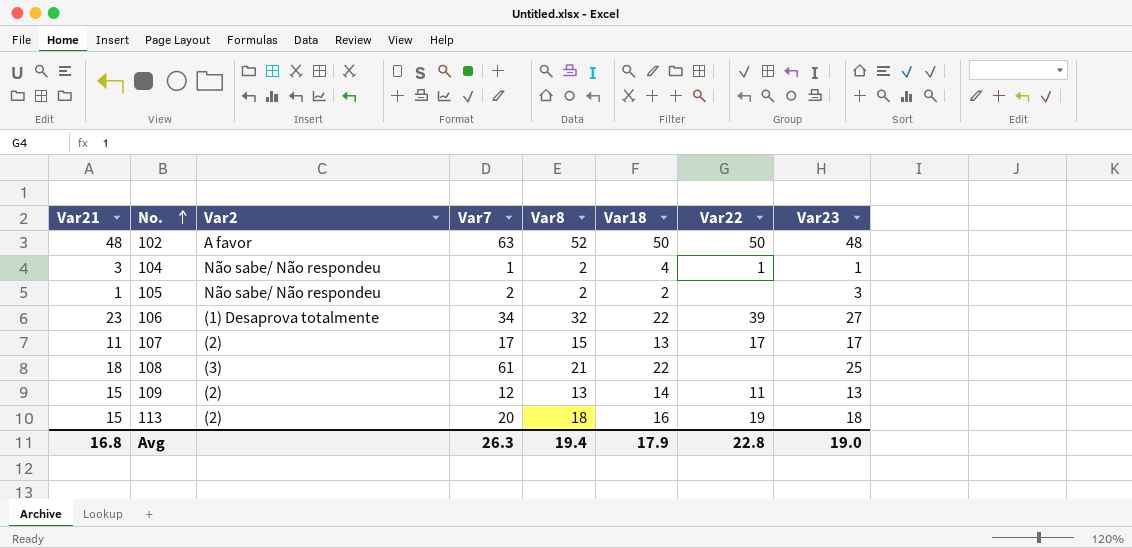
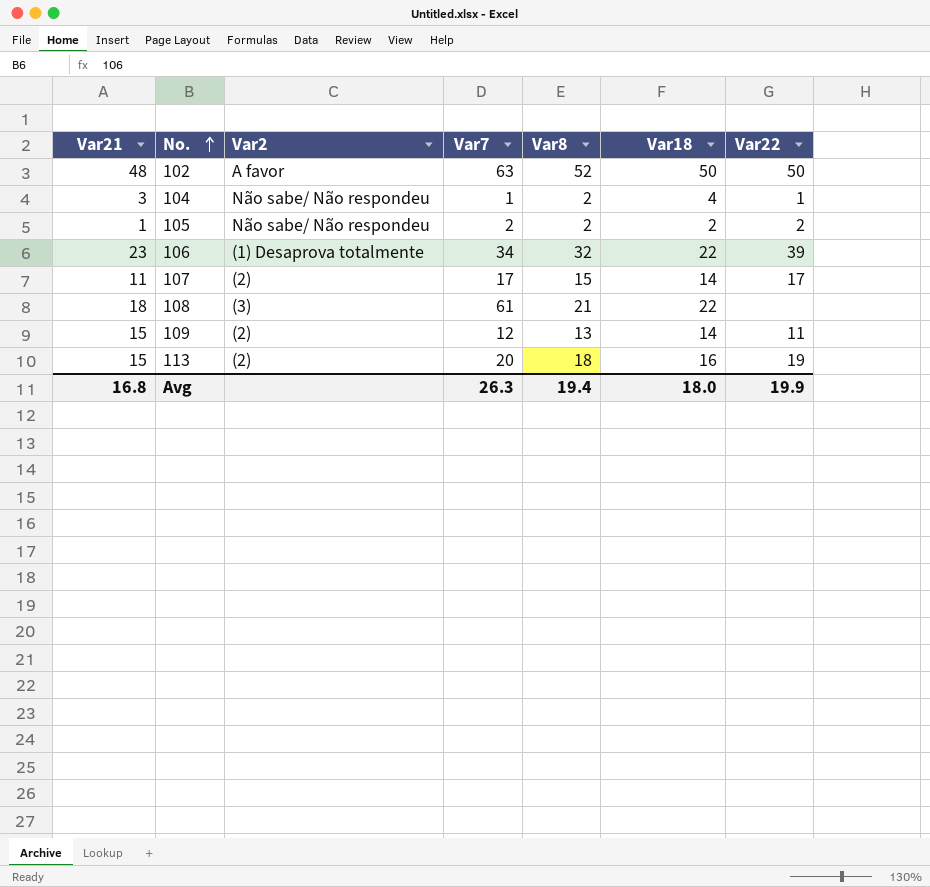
column Var23 | position: 8 -> none
105 | Var22: none -> 2
107 | Var18: 13 -> 14
Avg | Var18: 17.9 -> 18.0
Avg | Var22: 22.8 -> 19.9

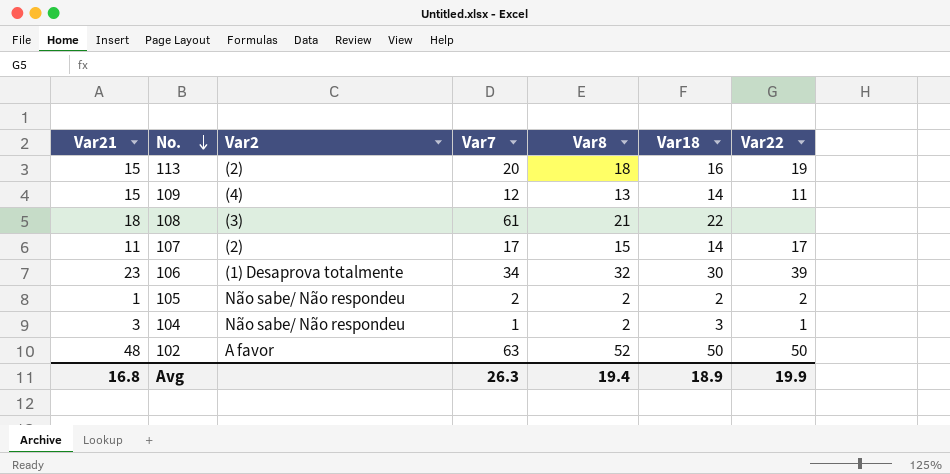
row order: No. ascending -> No. descending
109 | Var2: (2) -> (4)
106 | Var18: 22 -> 30
104 | Var18: 4 -> 3
Avg | Var18: 18.0 -> 18.9

